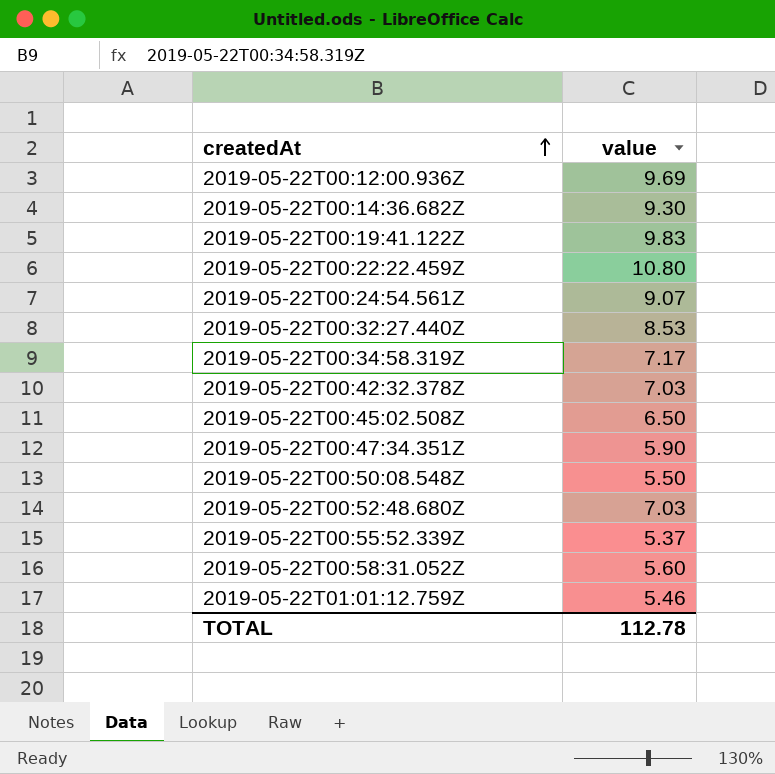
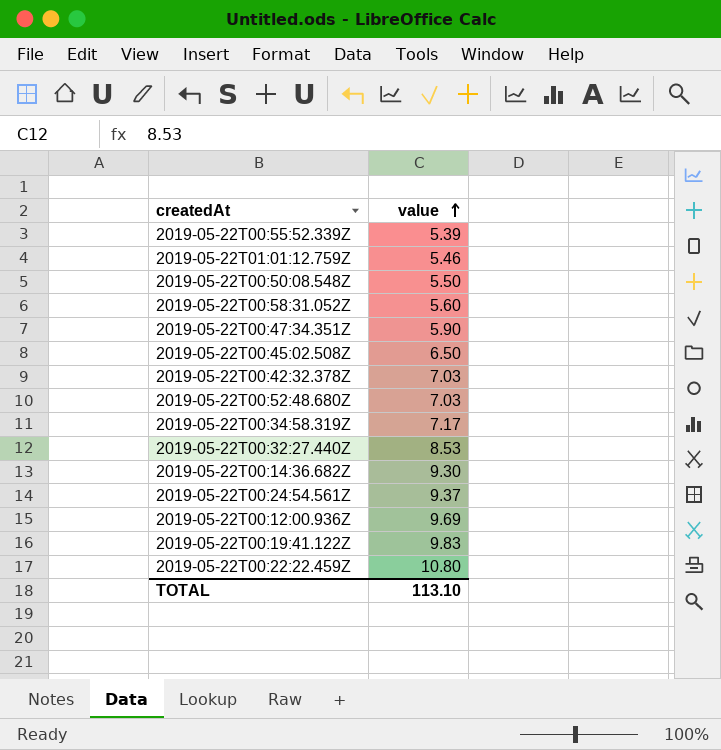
row order: createdAt ascending -> value ascending
2019-05-22T00:55:52.339Z | value: 5.37 -> 5.39
2019-05-22T00:24:54.561Z | value: 9.07 -> 9.37
TOTAL | value: 112.78 -> 113.10

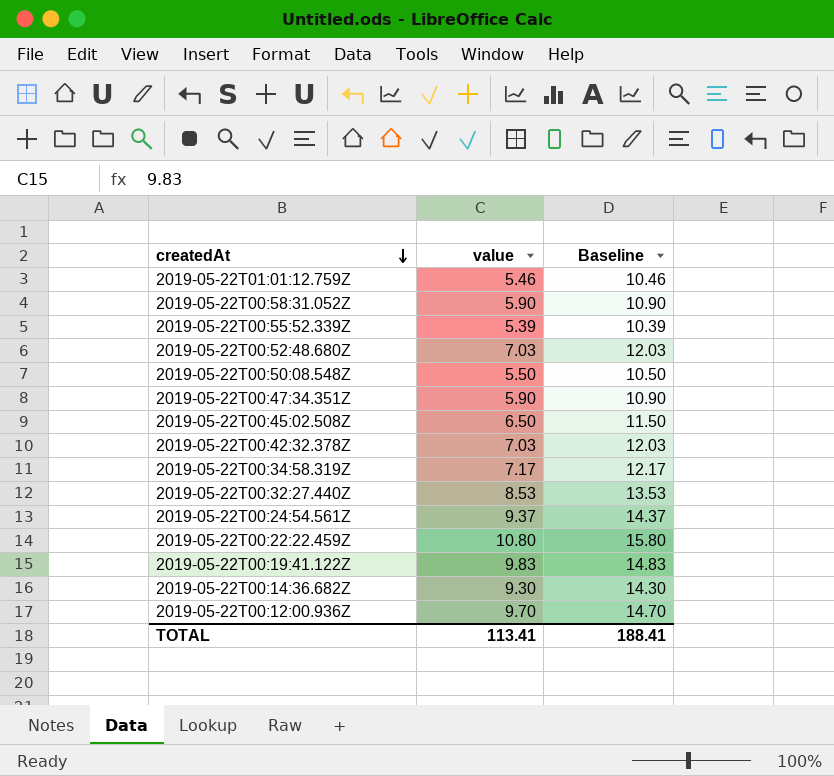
row order: value ascending -> createdAt descending
column Baseline | formula: none -> [value] + 5
2019-05-22T00:58:31.052Z | value: 5.60 -> 5.90
2019-05-22T00:12:00.936Z | value: 9.69 -> 9.70
TOTAL | value: 113.10 -> 113.41

